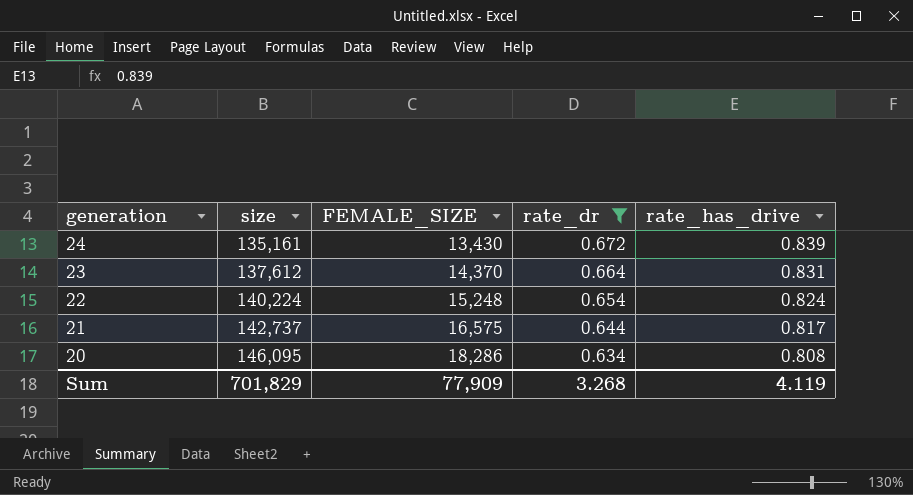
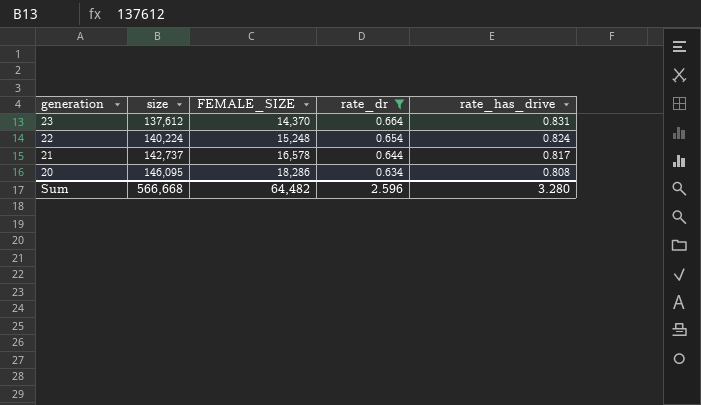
row 24: 135,161 | 13,430 | 0.672 | 0.839 -> none
21 | FEMALE_SIZE: 16,575 -> 16,578
Sum | size: 701,829 -> 566,668
Sum | FEMALE_SIZE: 77,909 -> 64,482
Sum | rate_dr: 3.268 -> 2.596
Sum | rate_has_drive: 4.119 -> 3.280

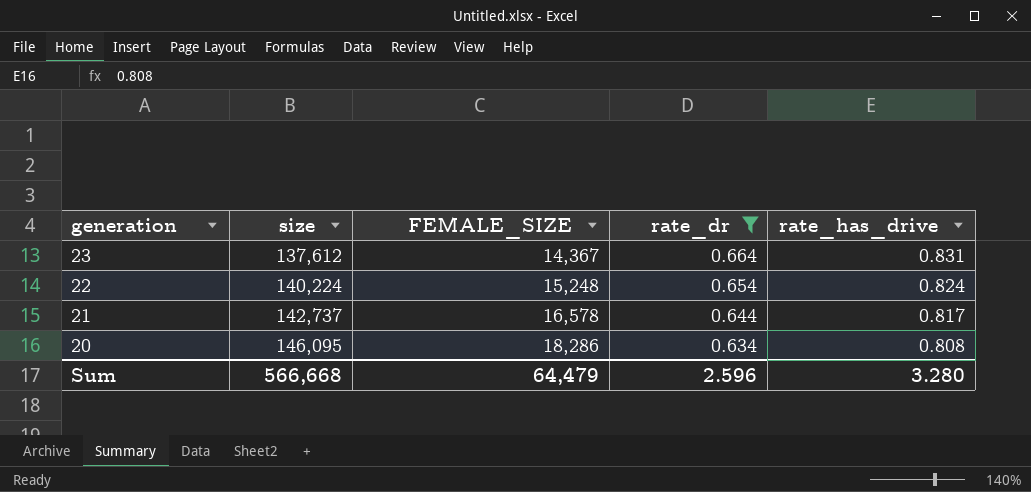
23 | FEMALE_SIZE: 14,370 -> 14,367
Sum | FEMALE_SIZE: 64,482 -> 64,479

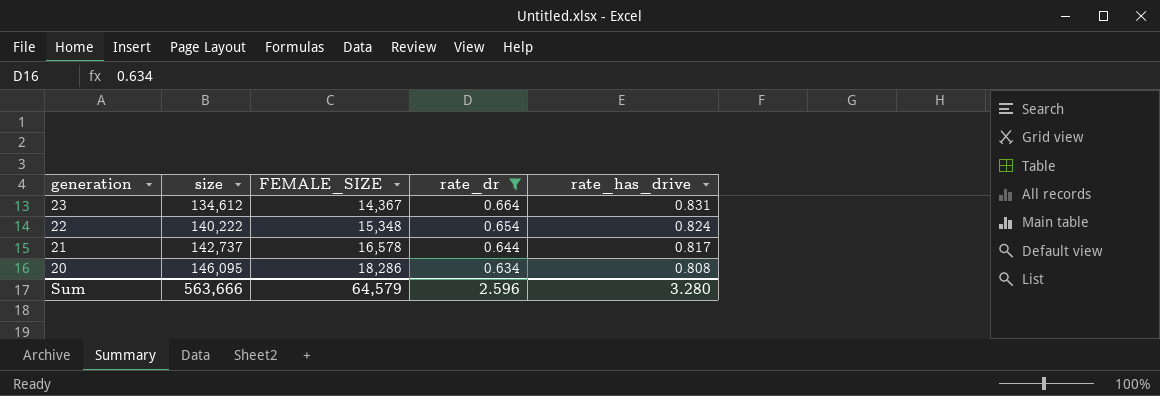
23 | size: 137,612 -> 134,612
22 | size: 140,224 -> 140,222
22 | FEMALE_SIZE: 15,248 -> 15,348
Sum | size: 566,668 -> 563,666
Sum | FEMALE_SIZE: 64,479 -> 64,579

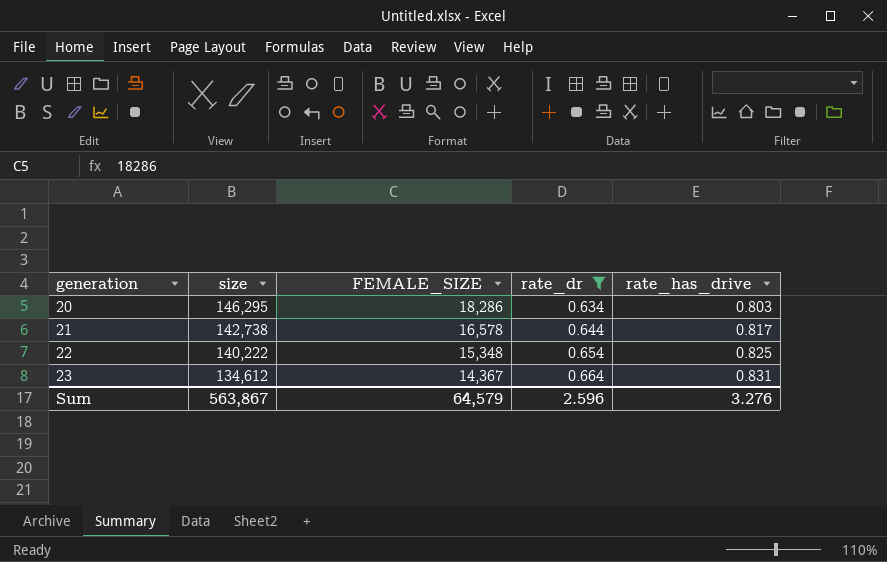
row order: generation descending -> generation ascending
20 | size: 146,095 -> 146,295
20 | rate_has_drive: 0.808 -> 0.803
21 | size: 142,737 -> 142,738
22 | rate_has_drive: 0.824 -> 0.825
Sum | size: 563,666 -> 563,867
Sum | rate_has_drive: 3.280 -> 3.276

